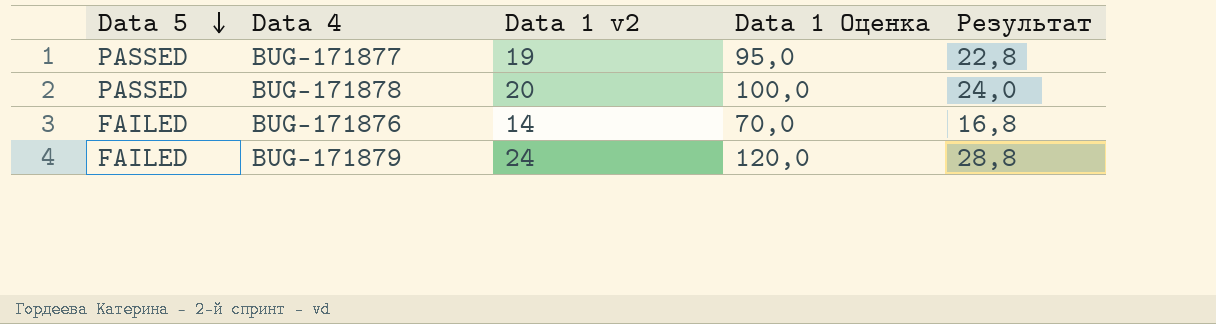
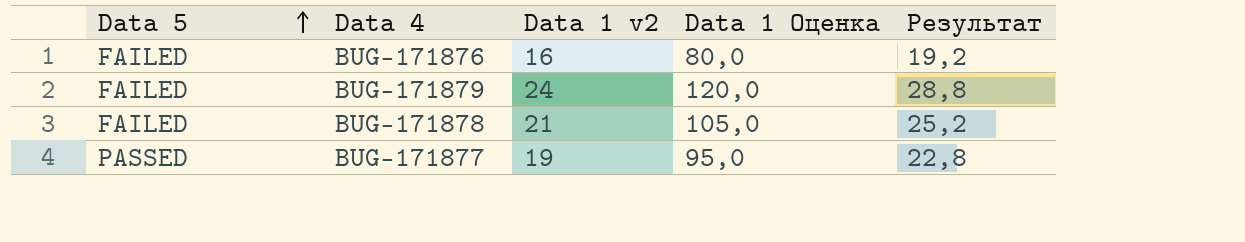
row order: Data 5 descending -> Data 5 ascending
BUG-171876 | Data 1 v2: 14 -> 16
BUG-171876 | Data 1 Оценка: 70,0 -> 80,0
BUG-171876 | Результат: 16,8 -> 19,2
BUG-171878 | Data 5: PASSED -> FAILED
BUG-171878 | Data 1 v2: 20 -> 21
BUG-171878 | Data 1 Оценка: 100,0 -> 105,0
BUG-171878 | Результат: 24,0 -> 25,2

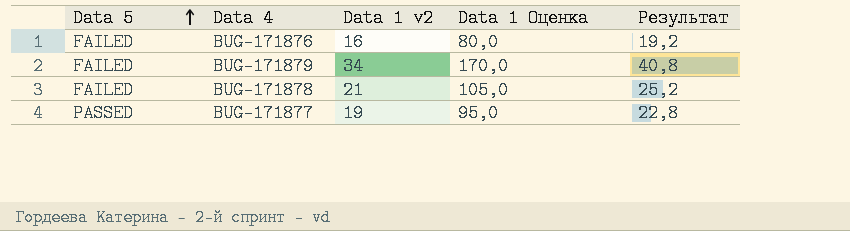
BUG-171879 | Data 1 v2: 24 -> 34
BUG-171879 | Data 1 Оценка: 120,0 -> 170,0
BUG-171879 | Результат: 28,8 -> 40,8

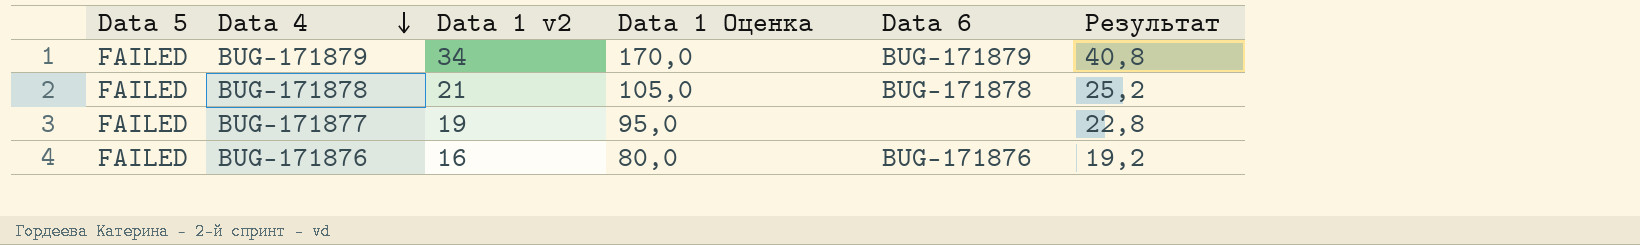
row order: Data 5 ascending -> Data 4 descending
column Data 6 | position: none -> 5
BUG-171877 | Data 5: PASSED -> FAILED

